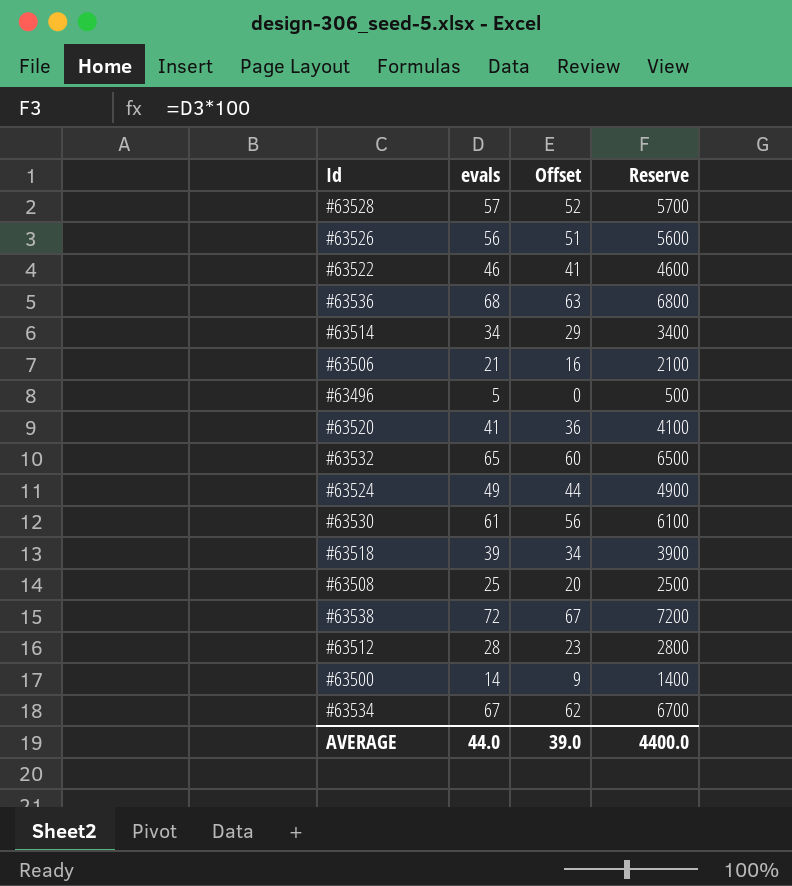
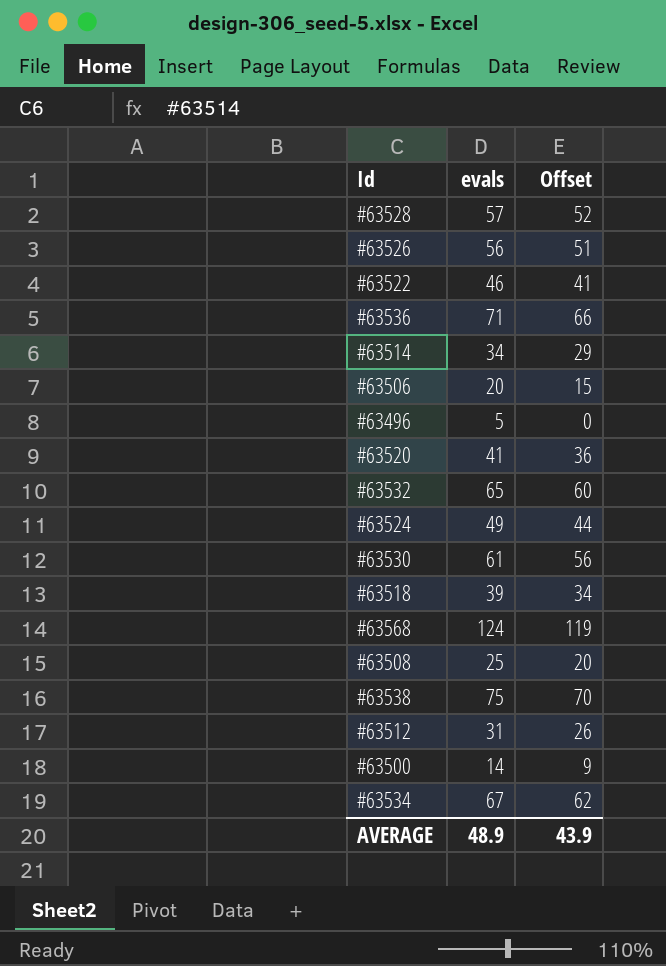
column Reserve | formula: [evals] * 100 -> none
#63536 | evals: 68 -> 71
#63536 | Offset: 63 -> 66
#63506 | evals: 21 -> 20
#63506 | Offset: 16 -> 15
row #63568: none -> 124 | 119
#63538 | evals: 72 -> 75
#63538 | Offset: 67 -> 70
#63512 | evals: 28 -> 31
#63512 | Offset: 23 -> 26
AVERAGE | evals: 44.0 -> 48.9
AVERAGE | Offset: 39.0 -> 43.9

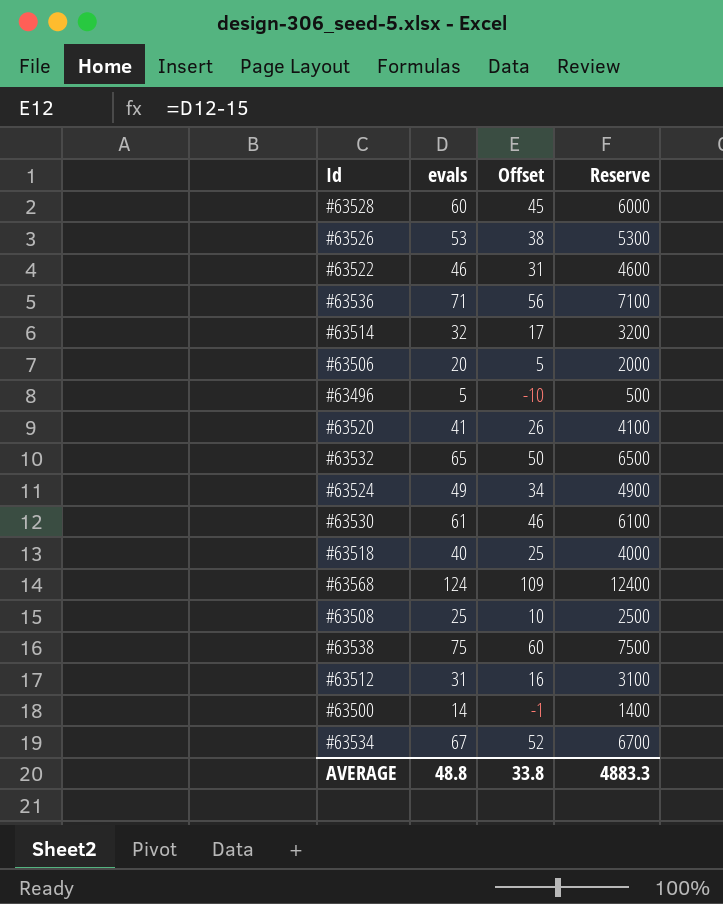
column Offset | formula: [evals] - 5 -> [evals] - 15
column Reserve | formula: none -> [evals] * 100
#63528 | evals: 57 -> 60
#63526 | evals: 56 -> 53
#63514 | evals: 34 -> 32
#63518 | evals: 39 -> 40
AVERAGE | evals: 48.9 -> 48.8
AVERAGE | Offset: 43.9 -> 33.8

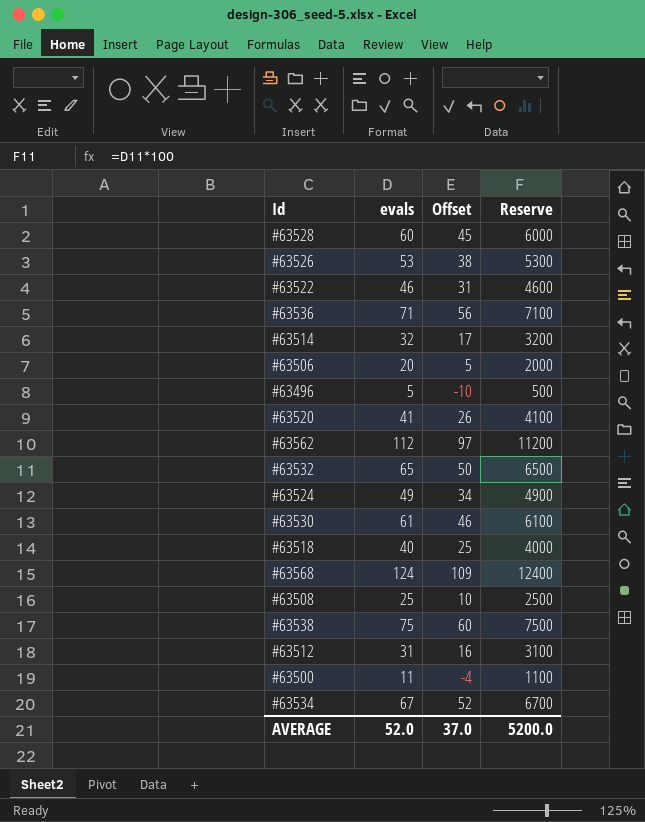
row #63562: none -> 112 | 97 | 11200
#63500 | evals: 14 -> 11
#63500 | Offset: -1 -> -4
#63500 | Reserve: 1400 -> 1100
AVERAGE | evals: 48.8 -> 52.0
AVERAGE | Offset: 33.8 -> 37.0
AVERAGE | Reserve: 4883.3 -> 5200.0

